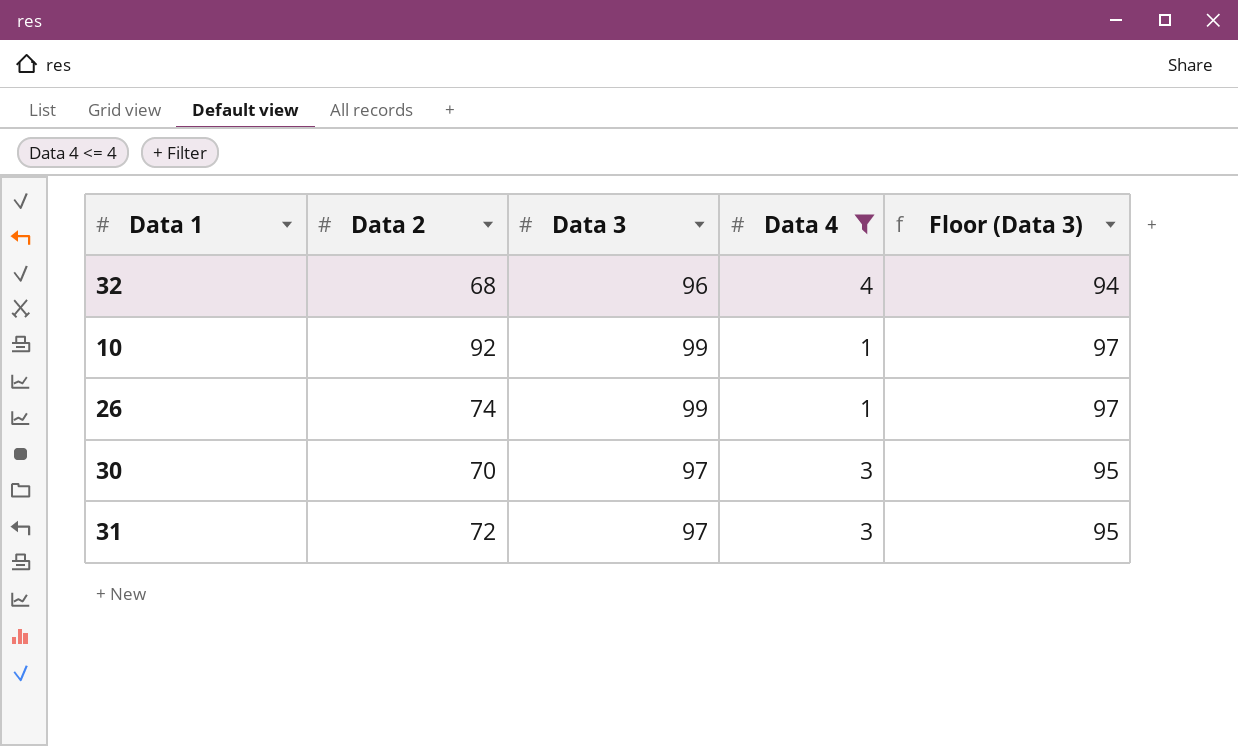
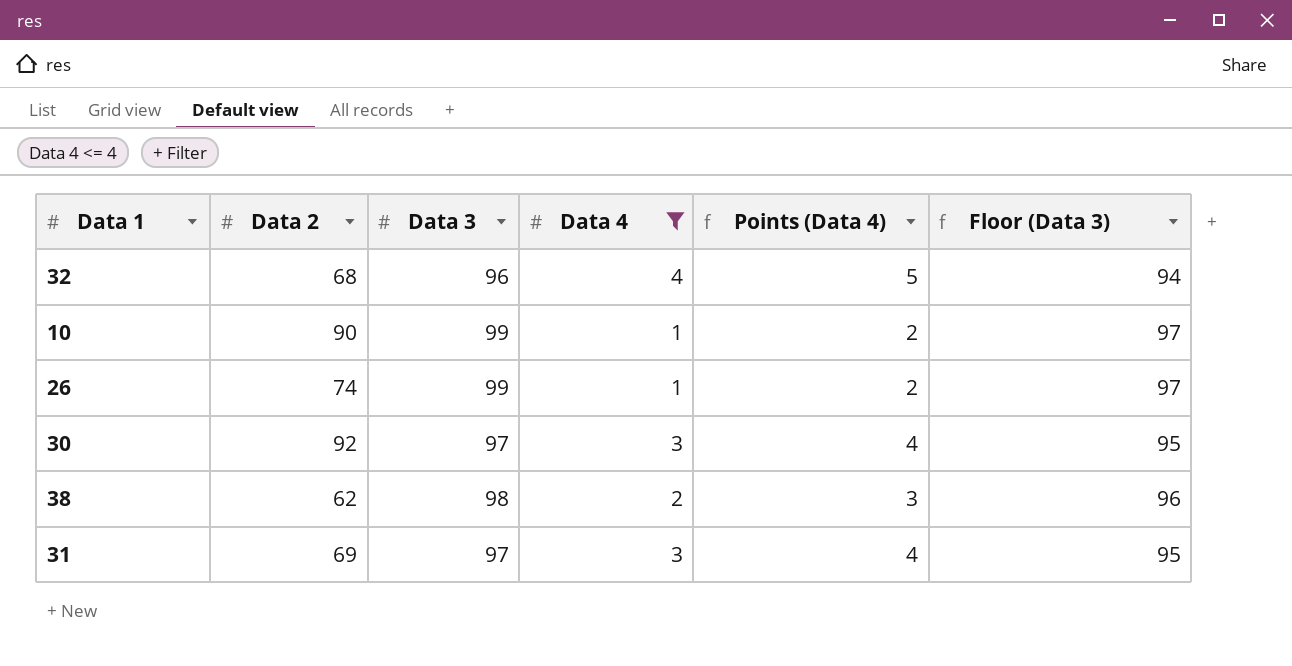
column Points (Data 4) | formula: none -> [Data 4] + 1
10 | Data 2: 92 -> 90
30 | Data 2: 70 -> 92
row 38: none -> 62 | 98 | 2 | 3 | 96
31 | Data 2: 72 -> 69

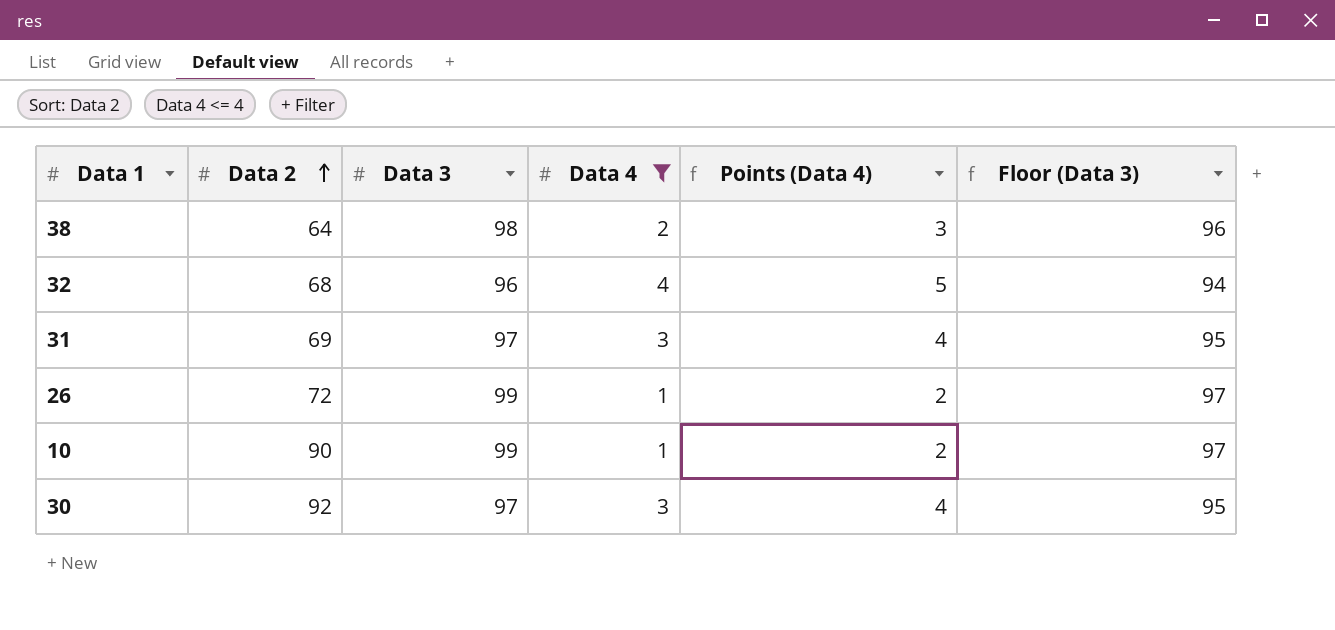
row order: none -> Data 2 ascending
38 | Data 2: 62 -> 64
26 | Data 2: 74 -> 72

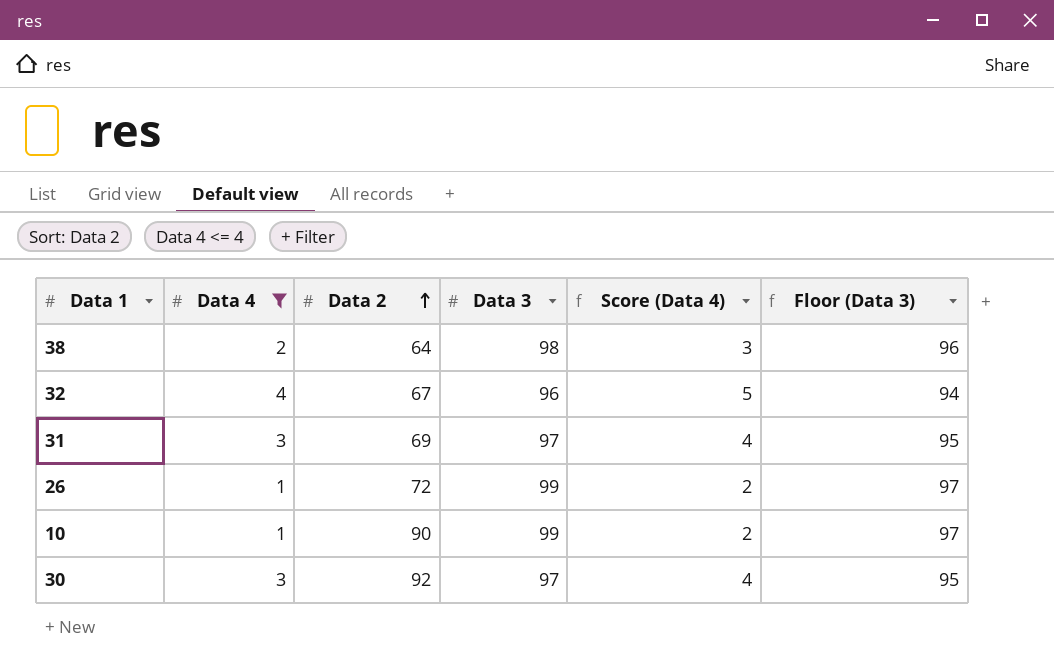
column Data 4 | position: 4 -> 2
column name: Points (Data 4) -> Score (Data 4)
32 | Data 2: 68 -> 67

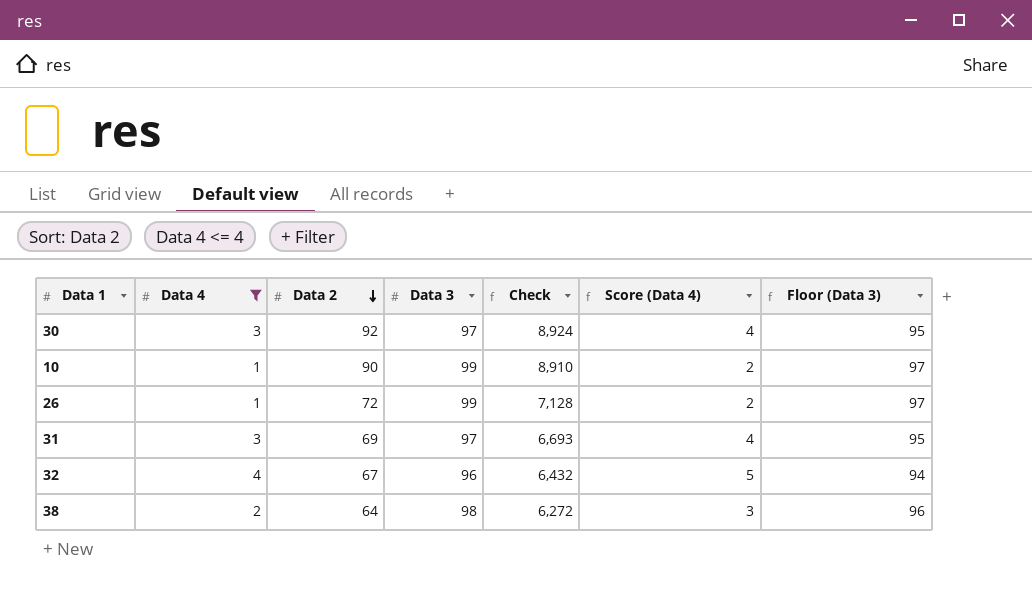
row order: Data 2 ascending -> Data 2 descending
column Check | formula: none -> [Data 2] * [Data 3]

